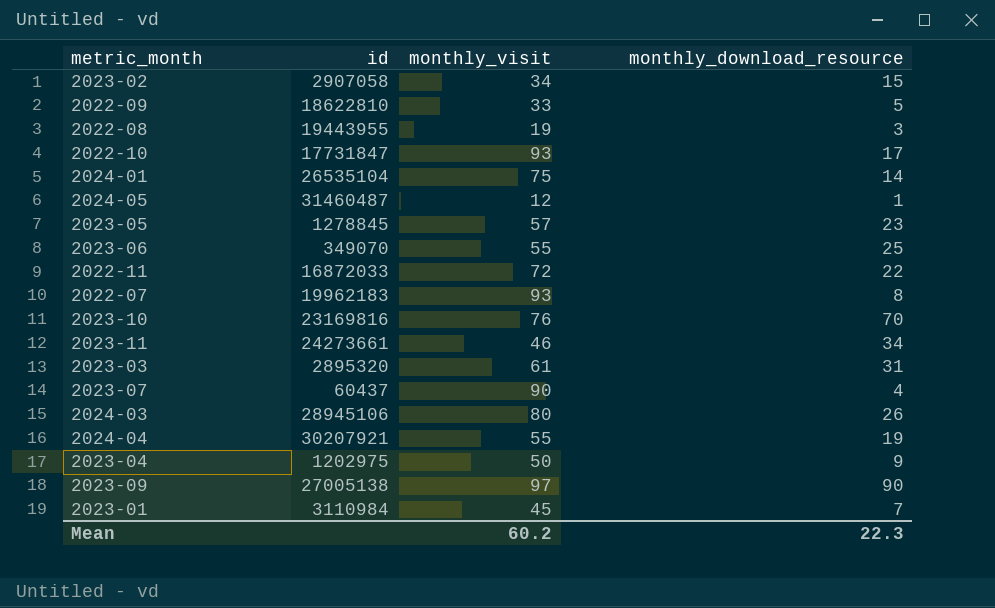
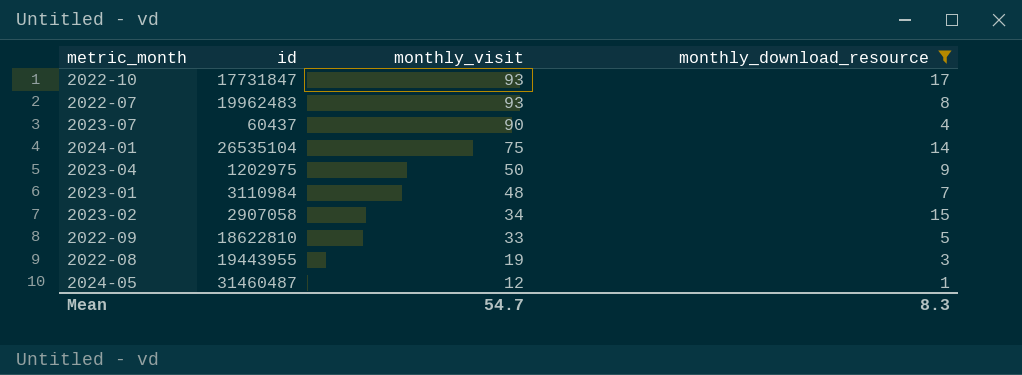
filter: none -> monthly_download_resource <= 17
row order: none -> monthly_visit descending
2022-07 | id: 19962183 -> 19962483
2023-01 | monthly_visit: 45 -> 48
Mean | monthly_visit: 60.2 -> 54.7
Mean | monthly_download_resource: 22.3 -> 8.3

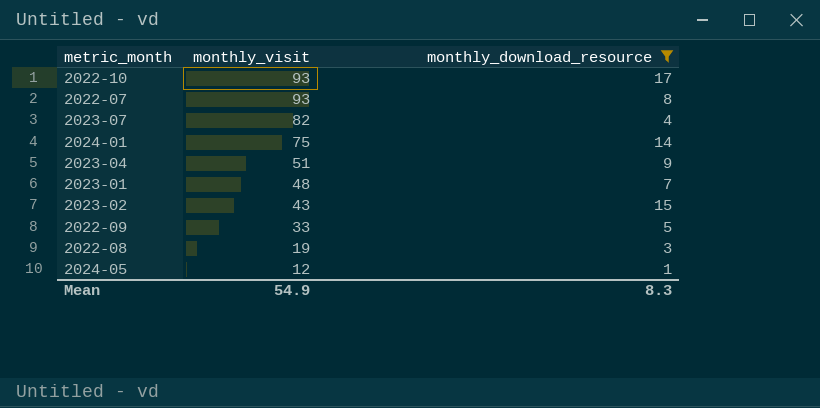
column id | position: 2 -> none
2023-07 | monthly_visit: 90 -> 82
2023-04 | monthly_visit: 50 -> 51
2023-02 | monthly_visit: 34 -> 43
Mean | monthly_visit: 54.7 -> 54.9

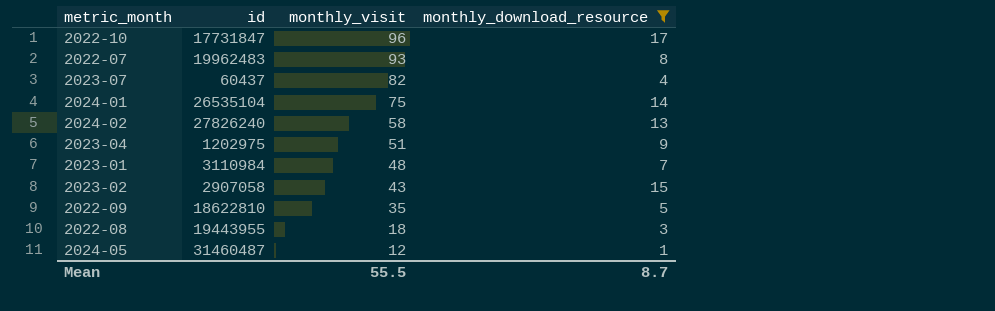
column id | position: none -> 2
2022-10 | monthly_visit: 93 -> 96
row 2024-02: none -> 27826240 | 58 | 13
2022-09 | monthly_visit: 33 -> 35
2022-08 | monthly_visit: 19 -> 18
Mean | monthly_visit: 54.9 -> 55.5
Mean | monthly_download_resource: 8.3 -> 8.7

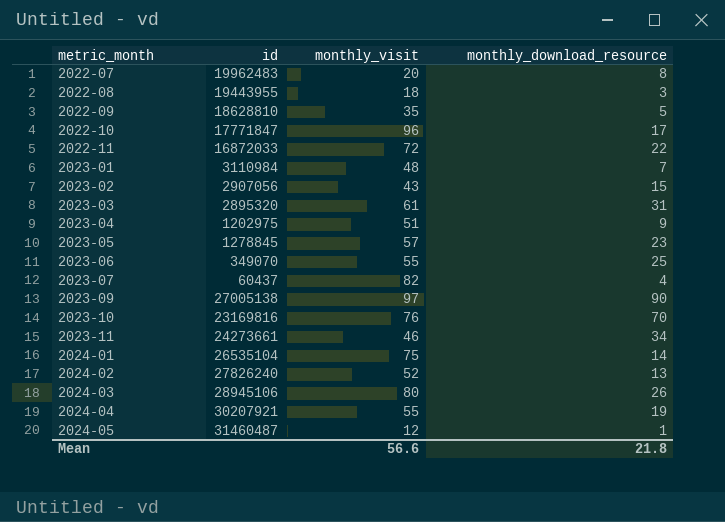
filter: monthly_download_resource <= 17 -> none
row order: monthly_visit descending -> metric_month ascending
2022-07 | monthly_visit: 93 -> 20
2022-09 | id: 18622810 -> 18628810
2022-10 | id: 17731847 -> 17771847
2023-02 | id: 2907058 -> 2907056
2024-02 | monthly_visit: 58 -> 52
Mean | monthly_visit: 55.5 -> 56.6
Mean | monthly_download_resource: 8.7 -> 21.8

